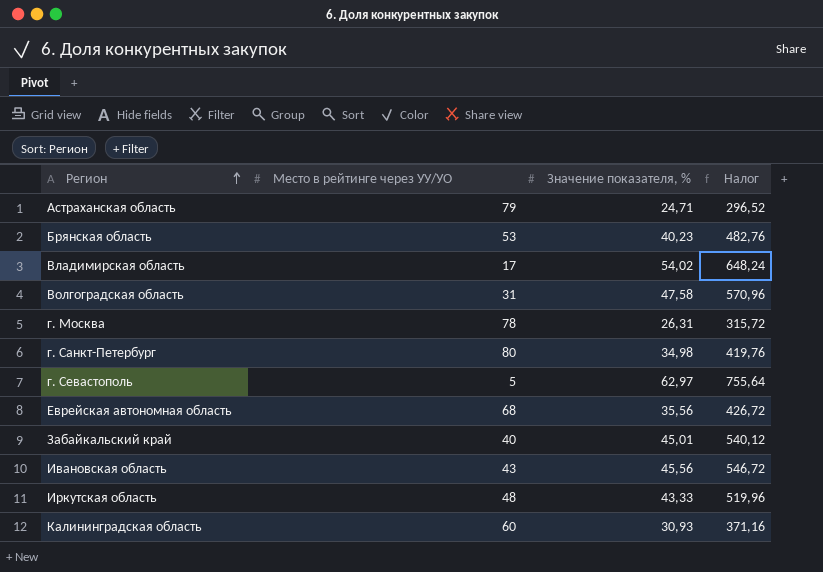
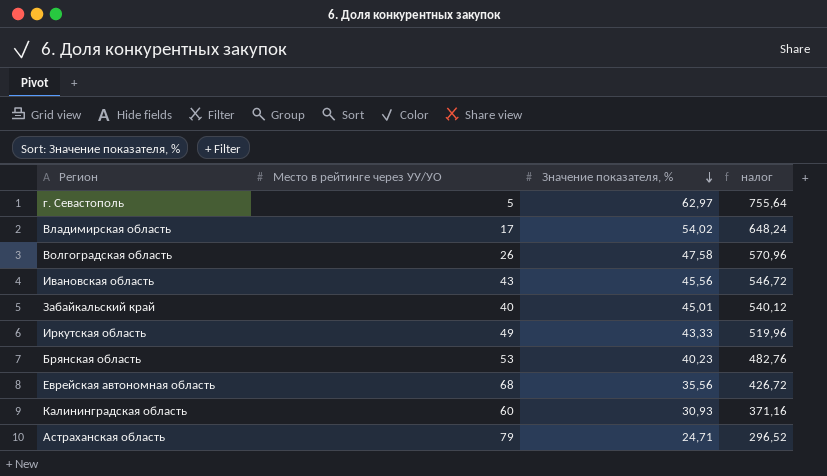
row order: Регион ascending -> Значение показателя, % descending
column name: Налог -> налог
row г. Москва: 78 | 26,31 | 315,72 -> none
row г. Санкт-Петербург: 80 | 34,98 | 419,76 -> none
Волгоградская область | Место в рейтинге через УУ/УО: 31 -> 26
Иркутская область | Место в рейтинге через УУ/УО: 48 -> 49

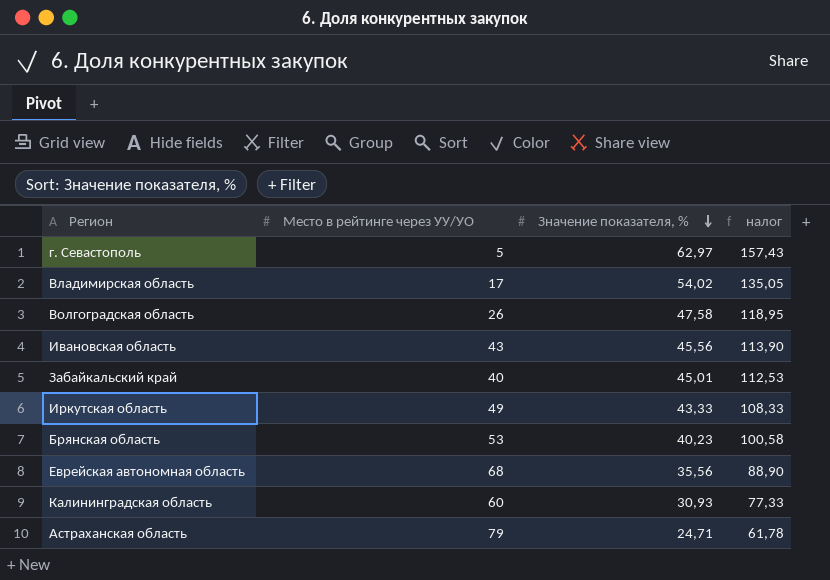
column налог | formula: [Значение показателя, %] * 12 -> [Значение показателя, %] * 2,5

